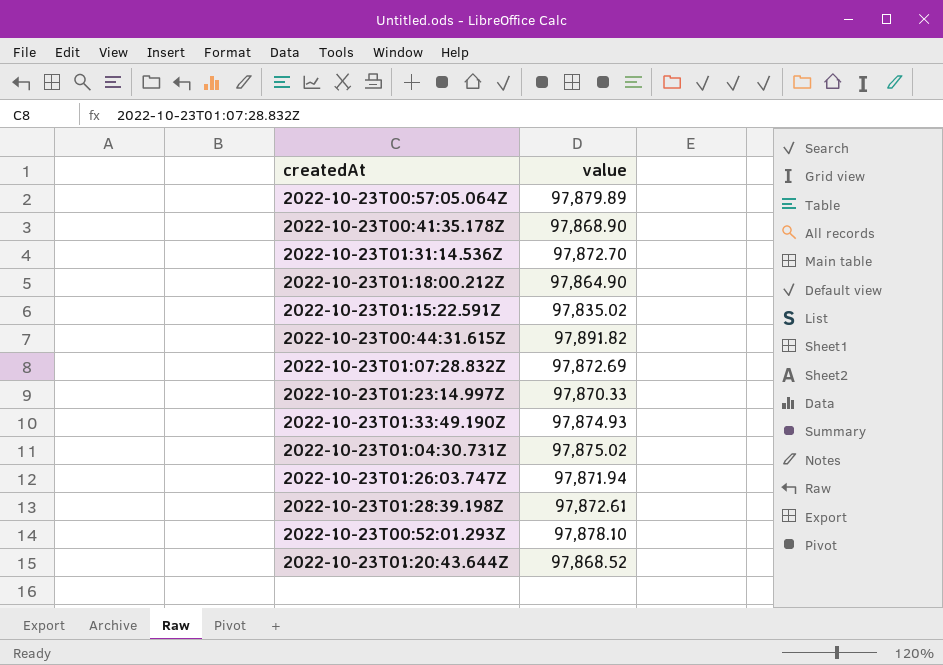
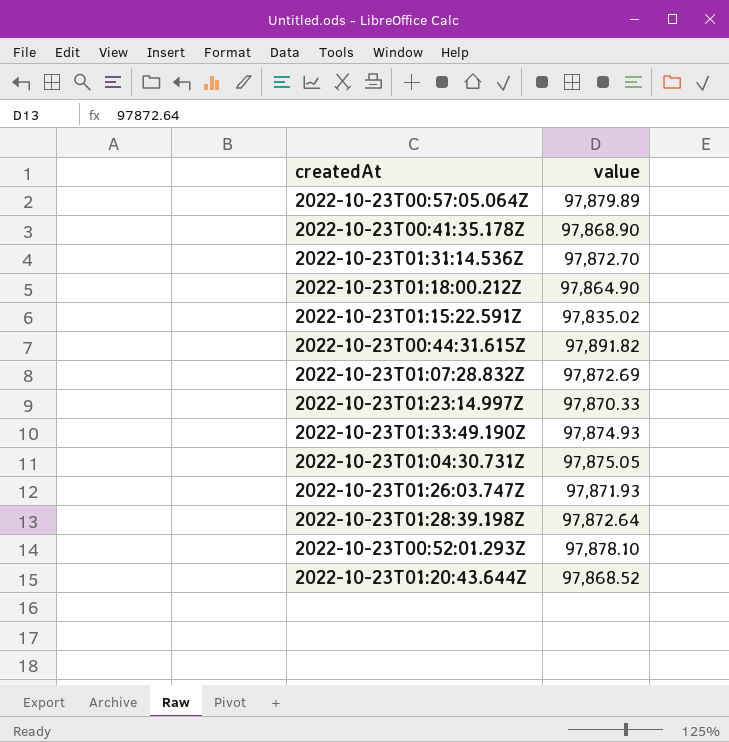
2022-10-23T01:04:30.731Z | value: 97,875.02 -> 97,875.05
2022-10-23T01:26:03.747Z | value: 97,871.94 -> 97,871.93
2022-10-23T01:28:39.198Z | value: 97,872.61 -> 97,872.64

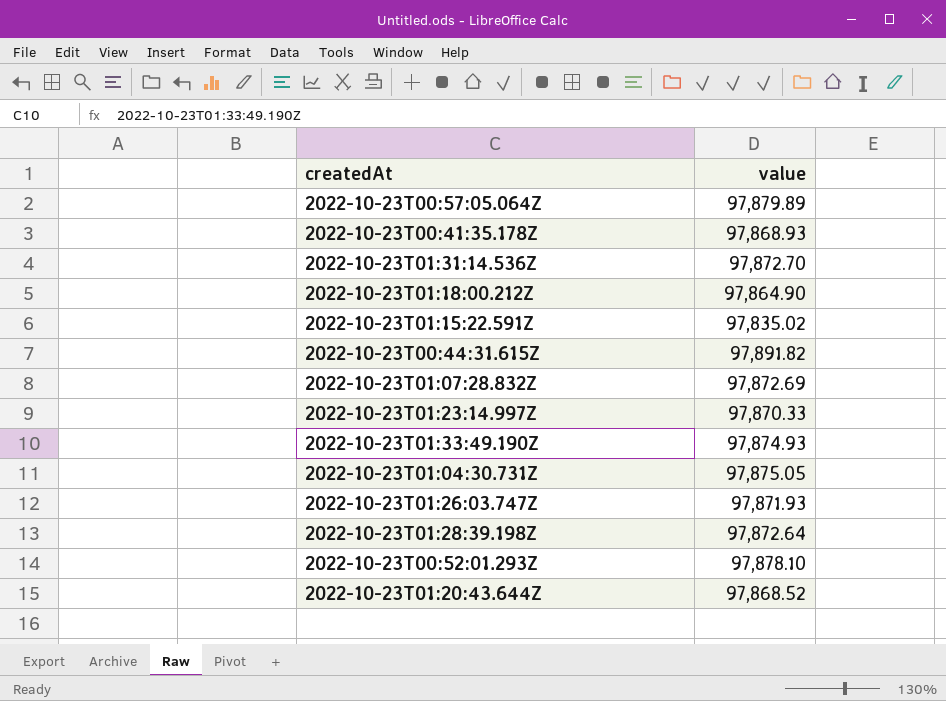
2022-10-23T00:41:35.178Z | value: 97,868.90 -> 97,868.93

